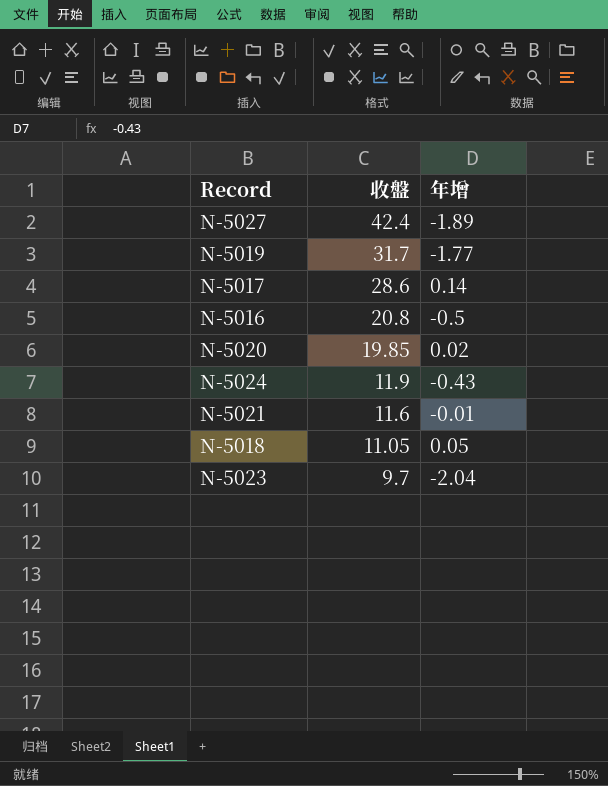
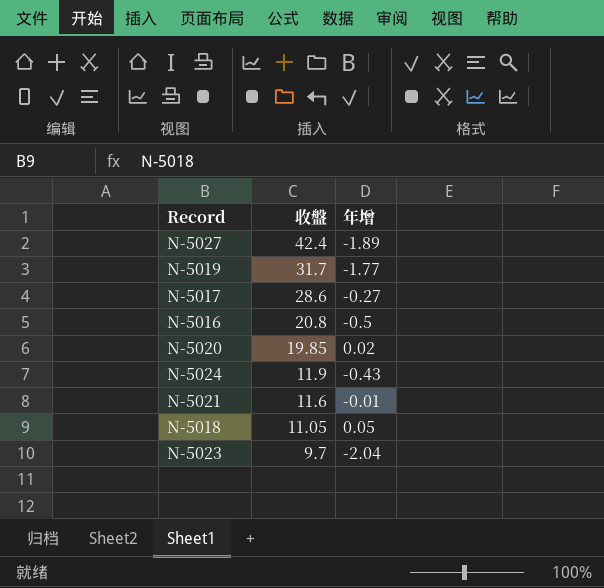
N-5017 | 年增: 0.14 -> -0.27

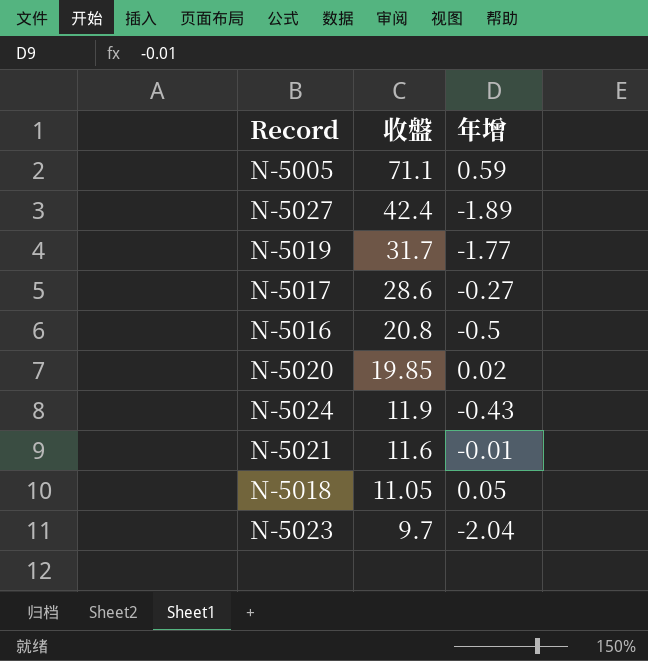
row N-5005: none -> 71.1 | 0.59

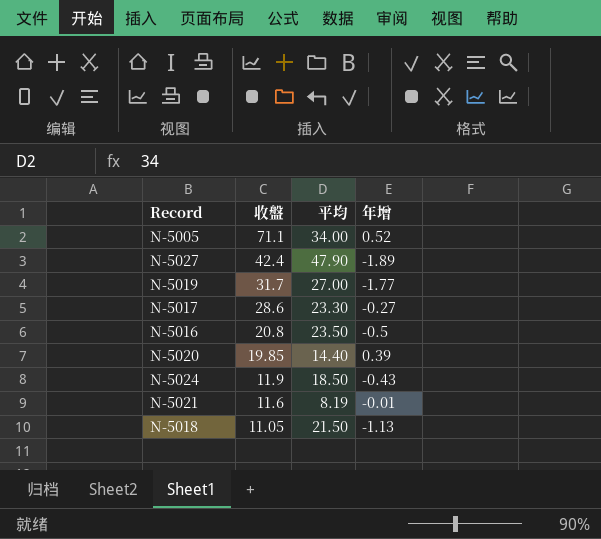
column 平均 | position: none -> 3
row N-5023: 9.7 | -2.04 -> none
N-5005 | 年增: 0.59 -> 0.52
N-5020 | 年增: 0.02 -> 0.39
N-5018 | 年增: 0.05 -> -1.13

